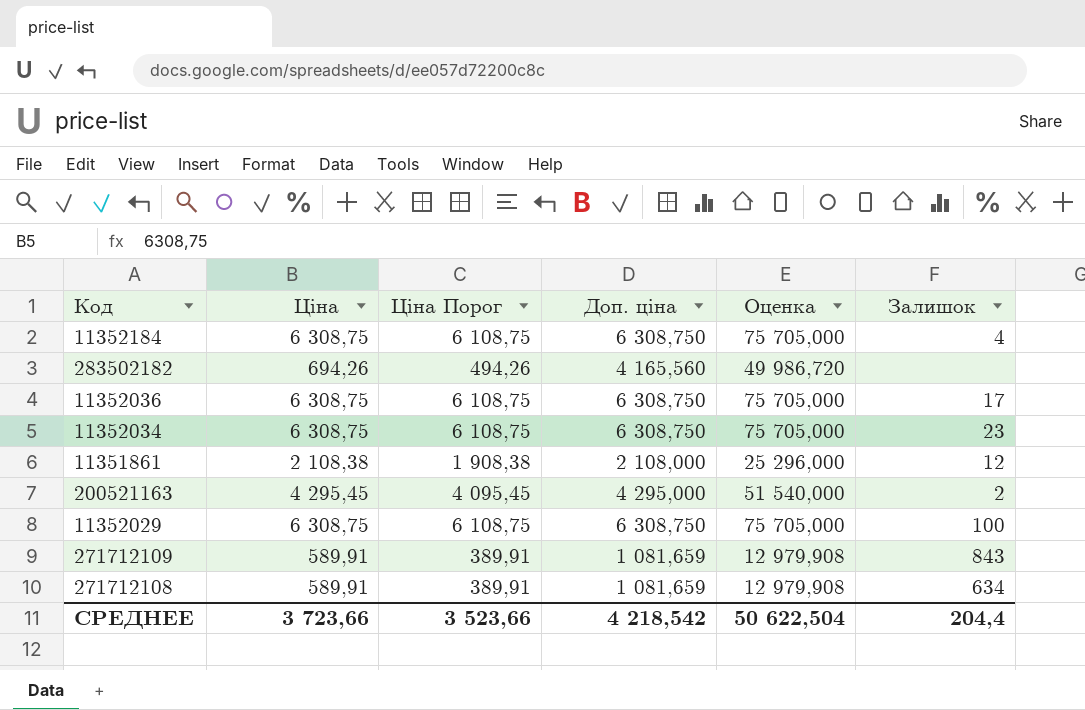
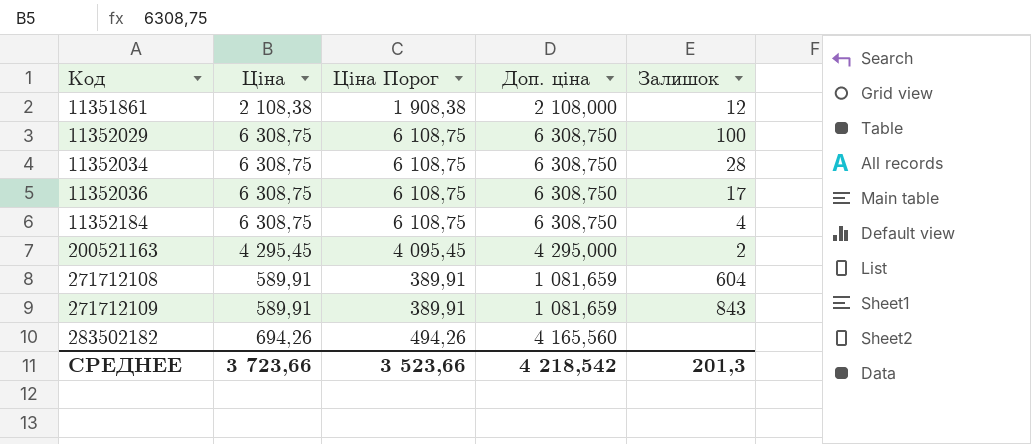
row order: none -> Код ascending
column Оценка | formula: [Доп. ціна] * 12 -> none
11352034 | Залишок: 23 -> 28
271712108 | Залишок: 634 -> 604
СРЕДНЕЕ | Залишок: 204,4 -> 201,3

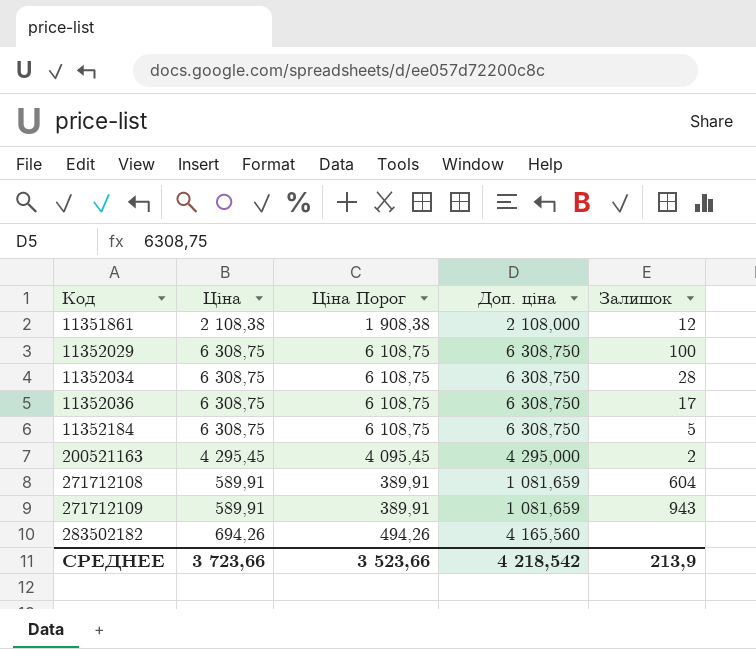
11352184 | Залишок: 4 -> 5
271712109 | Залишок: 843 -> 943
СРЕДНЕЕ | Залишок: 201,3 -> 213,9

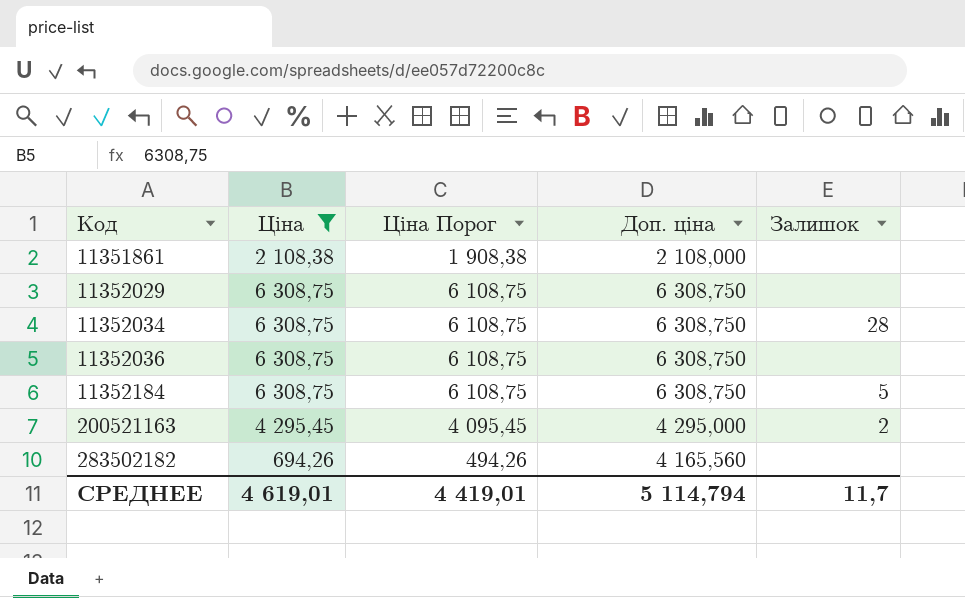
filter: none -> Ціна != 589,91
11351861 | Залишок: 12 -> none
11352029 | Залишок: 100 -> none
11352036 | Залишок: 17 -> none
СРЕДНЕЕ | Ціна: 3 723,66 -> 4 619,01
СРЕДНЕЕ | Ціна Порог: 3 523,66 -> 4 419,01
СРЕДНЕЕ | Доп. ціна: 4 218,542 -> 5 114,794
СРЕДНЕЕ | Залишок: 213,9 -> 11,7

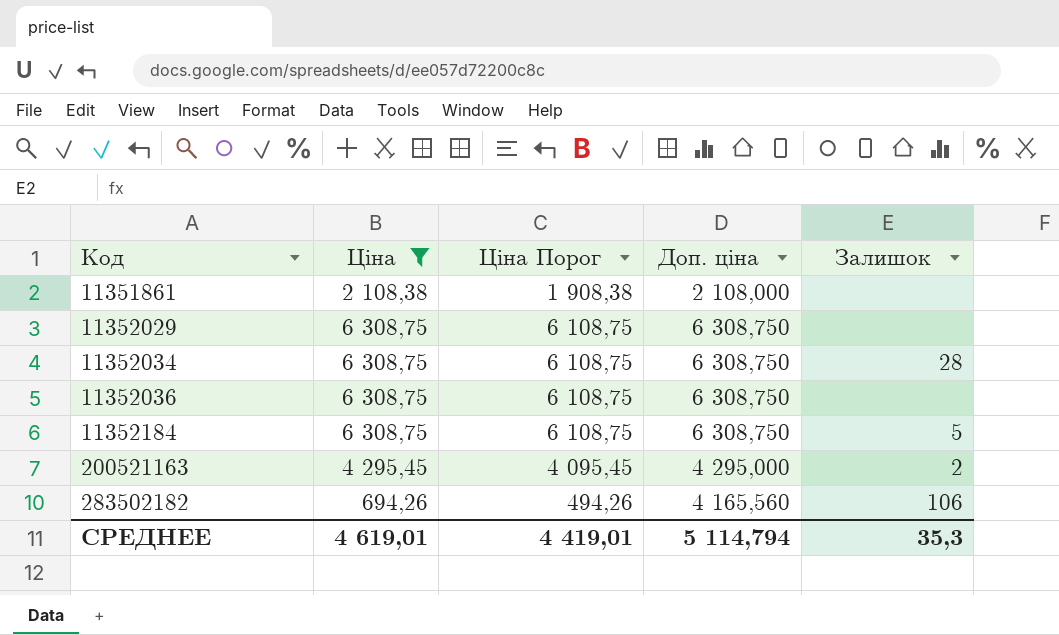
283502182 | Залишок: none -> 106
СРЕДНЕЕ | Залишок: 11,7 -> 35,3

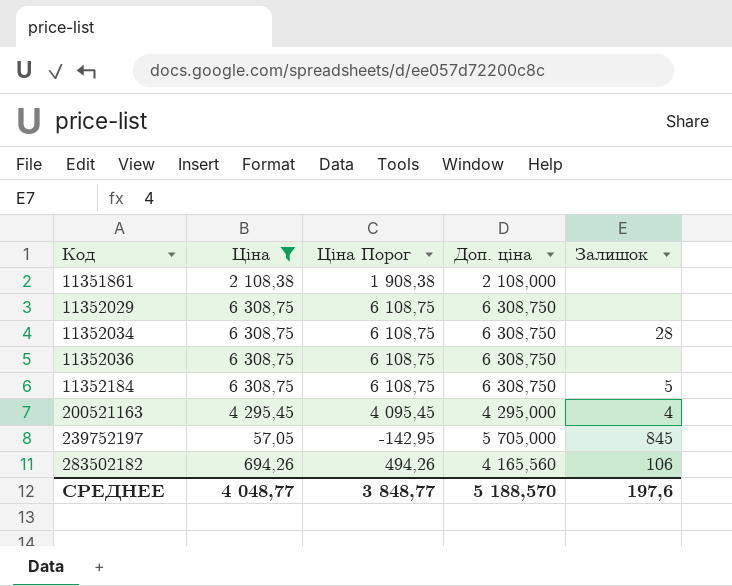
200521163 | Залишок: 2 -> 4
row 239752197: none -> 57,05 | -142,95 | 5 705,000 | 845
СРЕДНЕЕ | Ціна: 4 619,01 -> 4 048,77
СРЕДНЕЕ | Ціна Порог: 4 419,01 -> 3 848,77
СРЕДНЕЕ | Доп. ціна: 5 114,794 -> 5 188,570
СРЕДНЕЕ | Залишок: 35,3 -> 197,6

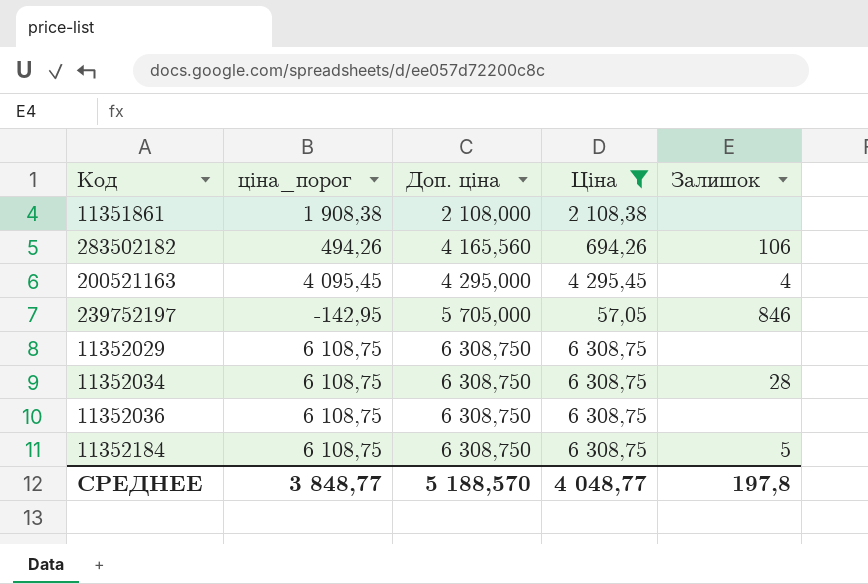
row order: Код ascending -> Доп. ціна ascending
column name: Ціна Порог -> ціна_порог
column Ціна | position: 2 -> 4
239752197 | Залишок: 845 -> 846
СРЕДНЕЕ | Залишок: 197,6 -> 197,8

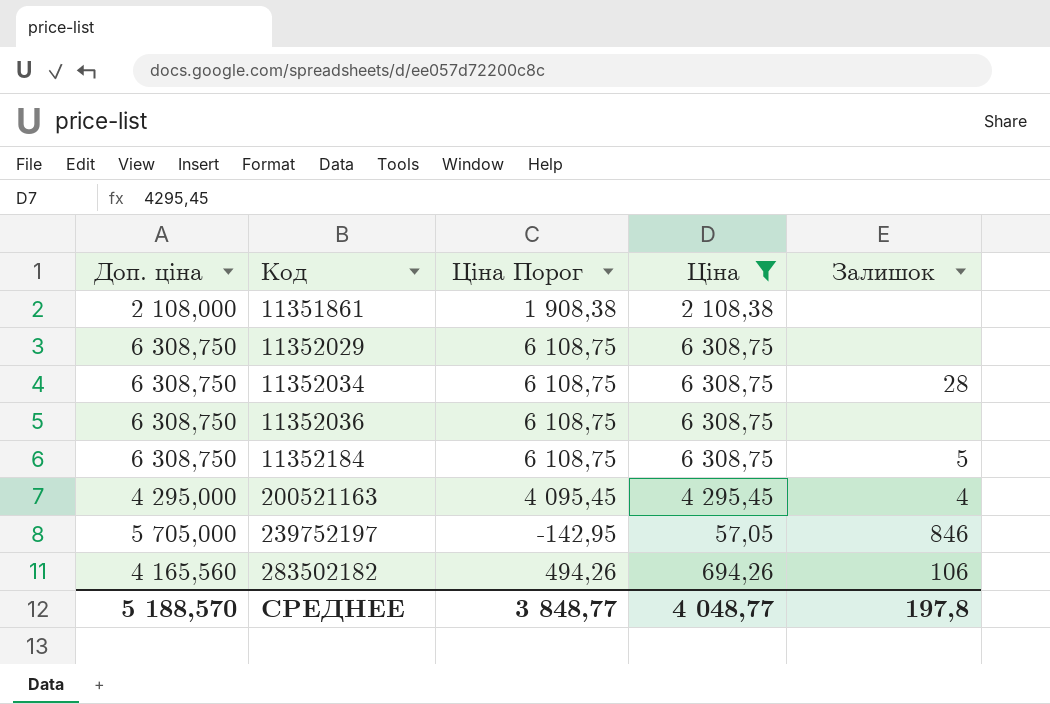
row order: Доп. ціна ascending -> Код ascending
column Доп. ціна | position: 3 -> 1
column name: ціна_порог -> Ціна Порог

